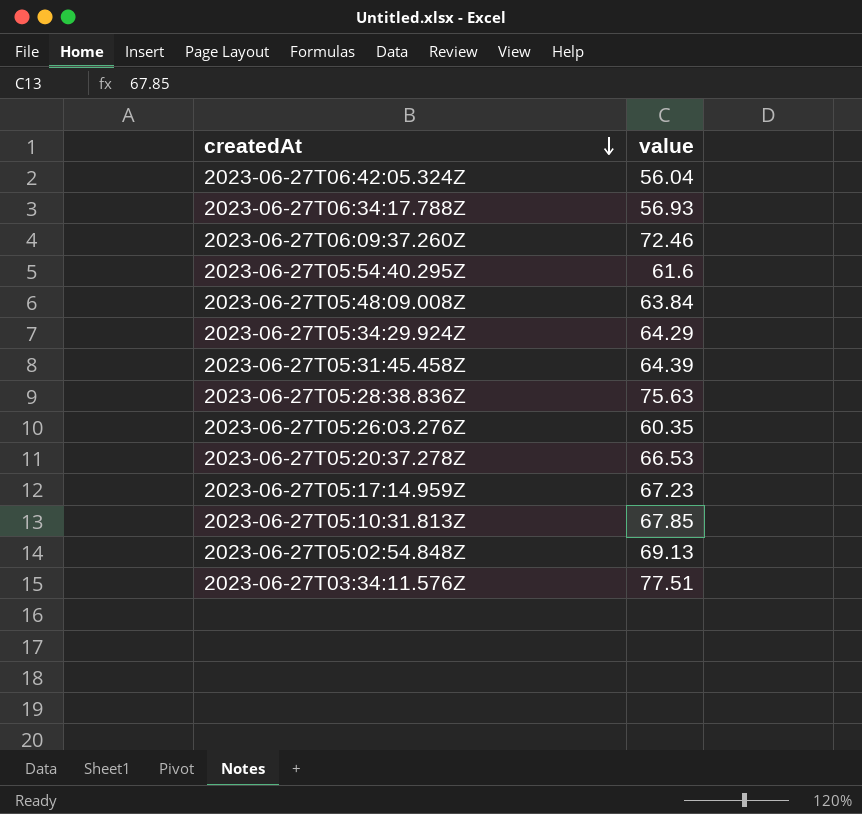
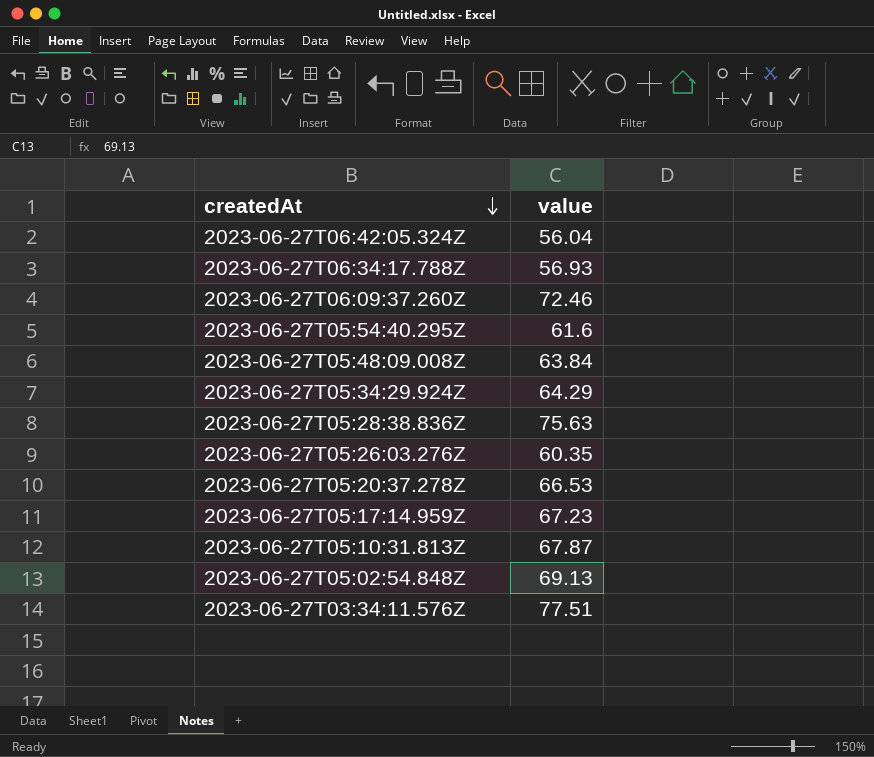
row 2023-06-27T05:31:45.458Z: 64.39 -> none
2023-06-27T05:10:31.813Z | value: 67.85 -> 67.87

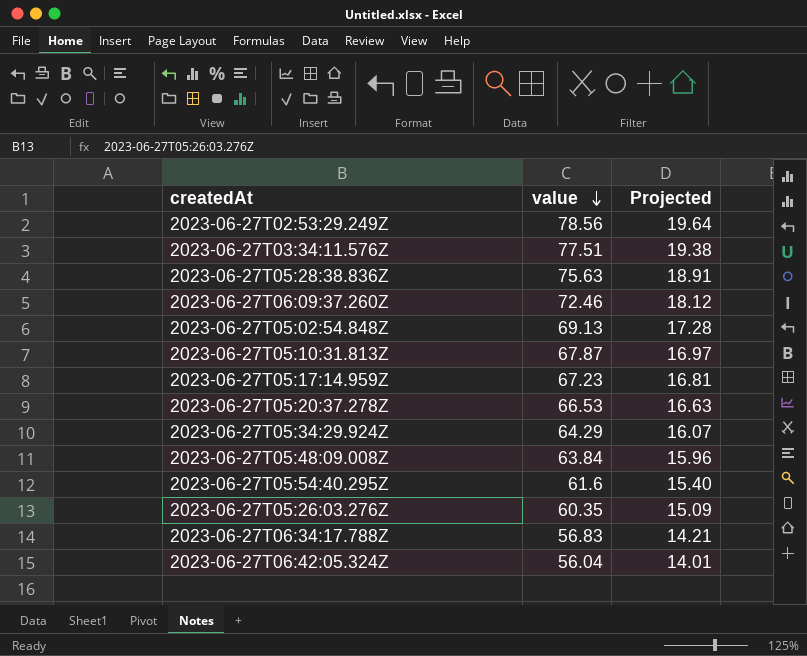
row order: createdAt descending -> value descending
column Projected | formula: none -> [value] * 0.25
row 2023-06-27T02:53:29.249Z: none -> 78.56 | 19.64
2023-06-27T06:34:17.788Z | value: 56.93 -> 56.83

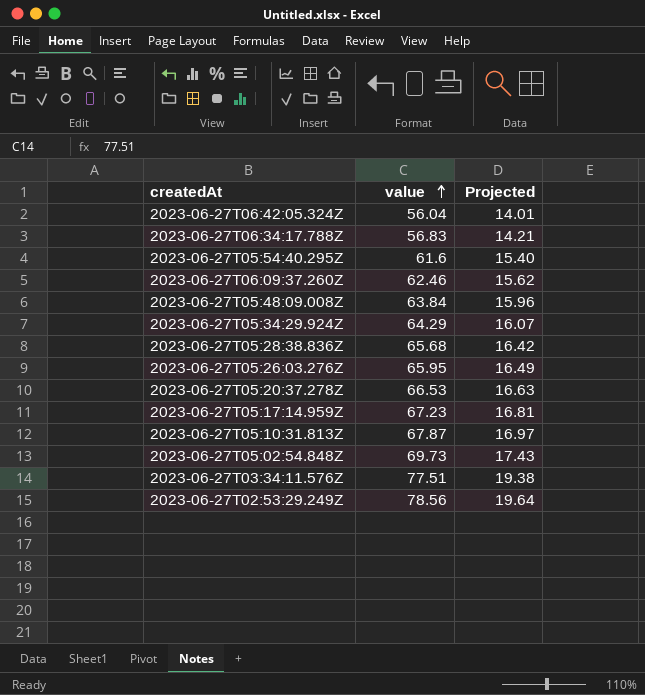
row order: value descending -> value ascending
2023-06-27T06:09:37.260Z | value: 72.46 -> 62.46
2023-06-27T06:09:37.260Z | Projected: 18.12 -> 15.62
2023-06-27T05:28:38.836Z | value: 75.63 -> 65.68
2023-06-27T05:28:38.836Z | Projected: 18.91 -> 16.42
2023-06-27T05:26:03.276Z | value: 60.35 -> 65.95
2023-06-27T05:26:03.276Z | Projected: 15.09 -> 16.49
2023-06-27T05:02:54.848Z | value: 69.13 -> 69.73
2023-06-27T05:02:54.848Z | Projected: 17.28 -> 17.43

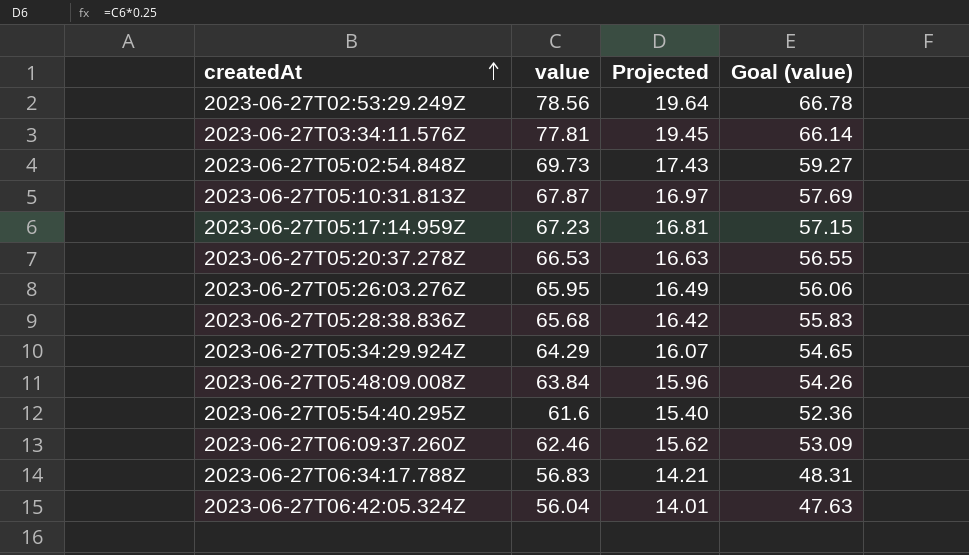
row order: value ascending -> createdAt ascending
column Goal (value) | formula: none -> [value] * 0.85
2023-06-27T03:34:11.576Z | value: 77.51 -> 77.81
2023-06-27T03:34:11.576Z | Projected: 19.38 -> 19.45

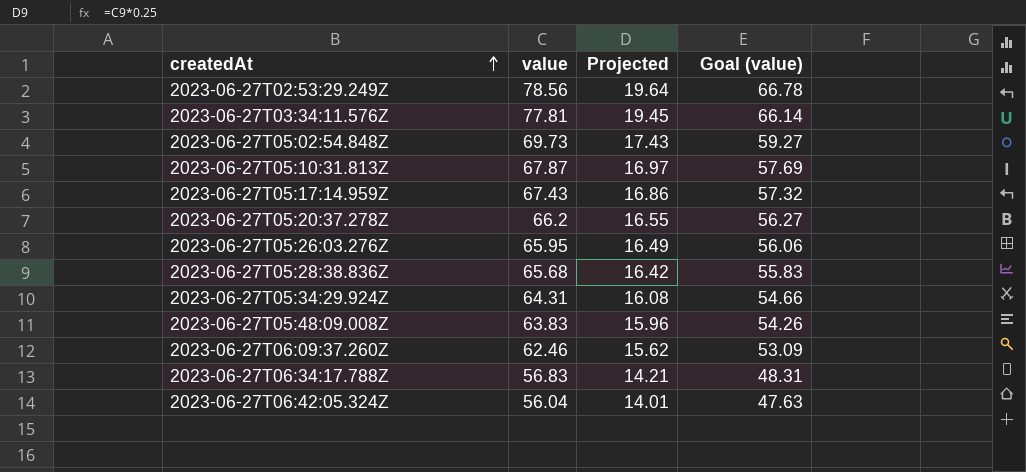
row 2023-06-27T05:54:40.295Z: 61.6 | 15.40 | 52.36 -> none
2023-06-27T05:17:14.959Z | value: 67.23 -> 67.43
2023-06-27T05:17:14.959Z | Projected: 16.81 -> 16.86
2023-06-27T05:17:14.959Z | Goal (value): 57.15 -> 57.32
2023-06-27T05:20:37.278Z | value: 66.53 -> 66.2
2023-06-27T05:20:37.278Z | Projected: 16.63 -> 16.55
2023-06-27T05:20:37.278Z | Goal (value): 56.55 -> 56.27
2023-06-27T05:34:29.924Z | value: 64.29 -> 64.31
2023-06-27T05:34:29.924Z | Projected: 16.07 -> 16.08
2023-06-27T05:34:29.924Z | Goal (value): 54.65 -> 54.66
2023-06-27T05:48:09.008Z | value: 63.84 -> 63.83

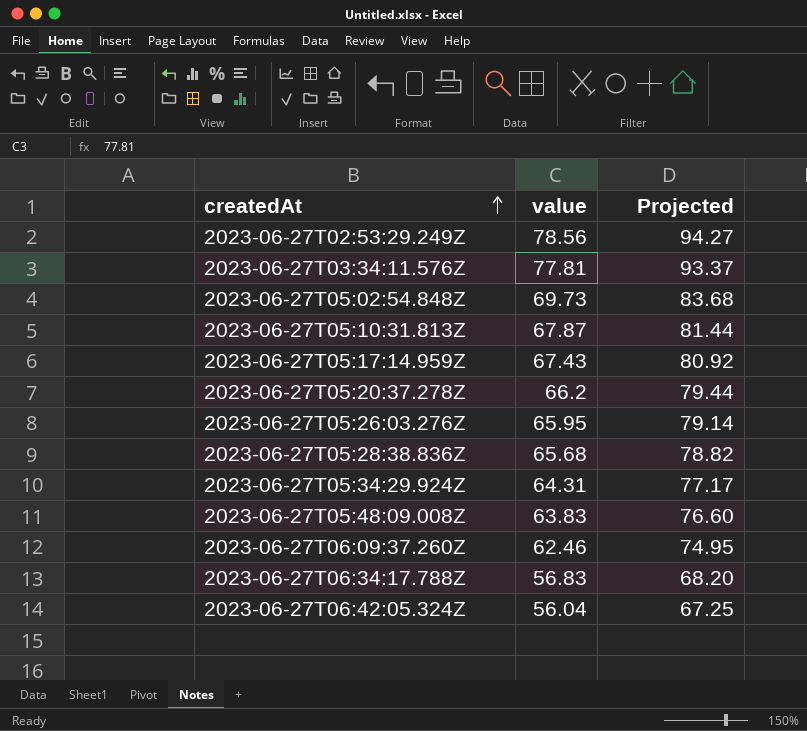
column Goal (value) | formula: [value] * 0.85 -> none
column Projected | formula: [value] * 0.25 -> [value] * 1.2

